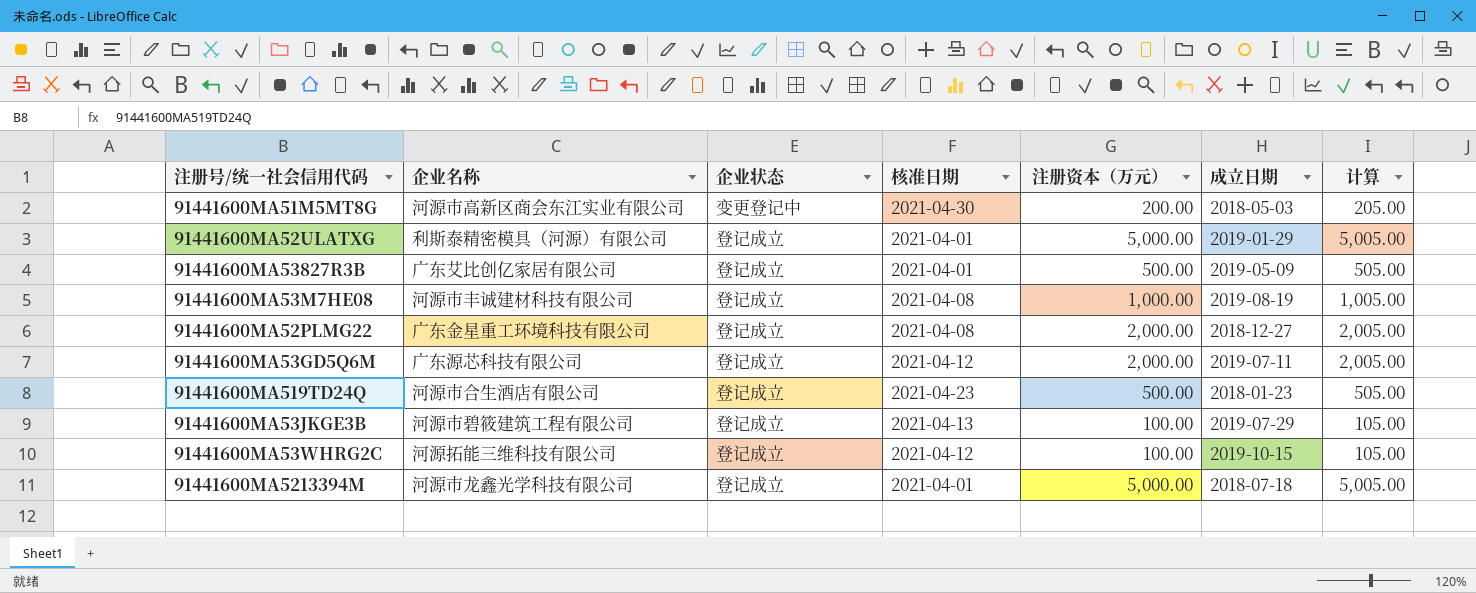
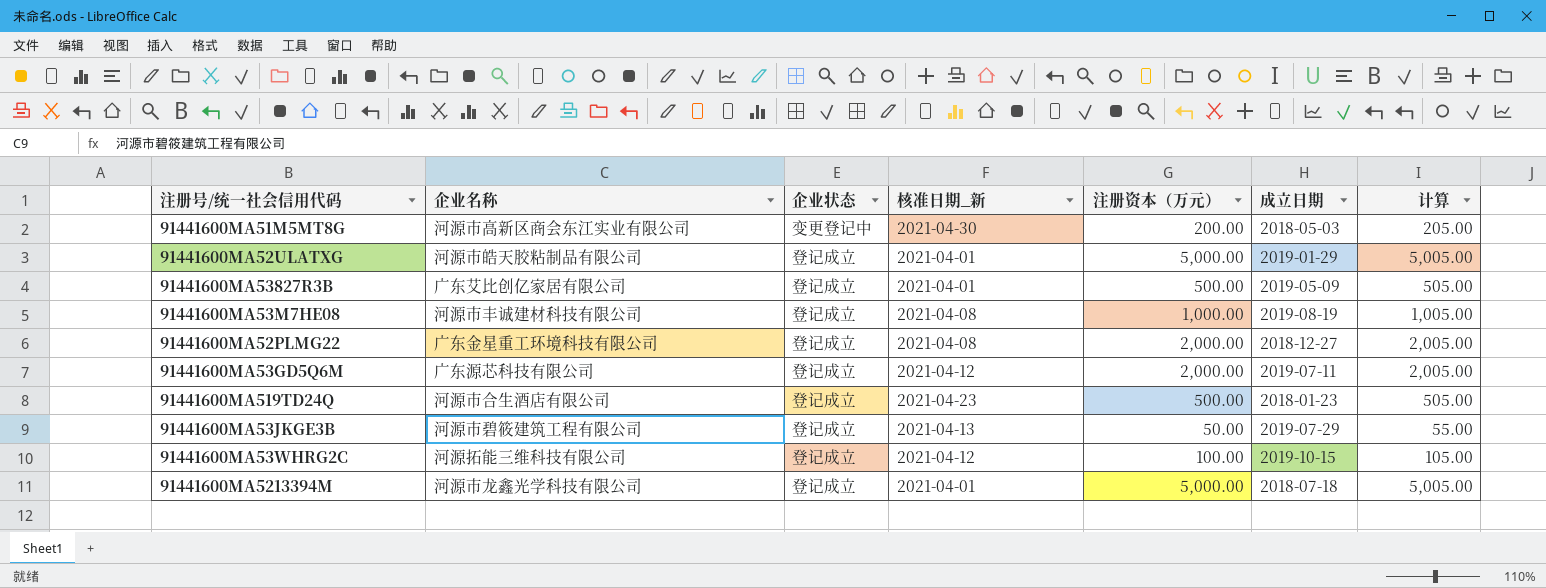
column name: 核准日期 -> 核准日期_新
91441600MA52ULATXG | 企业名称: 利斯泰精密模具（河源）有限公司 -> 河源市皓天胶粘制品有限公司
91441600MA53JKGE3B | 注册资本（万元）: 100.00 -> 50.00
91441600MA53JKGE3B | 计算: 105.00 -> 55.00

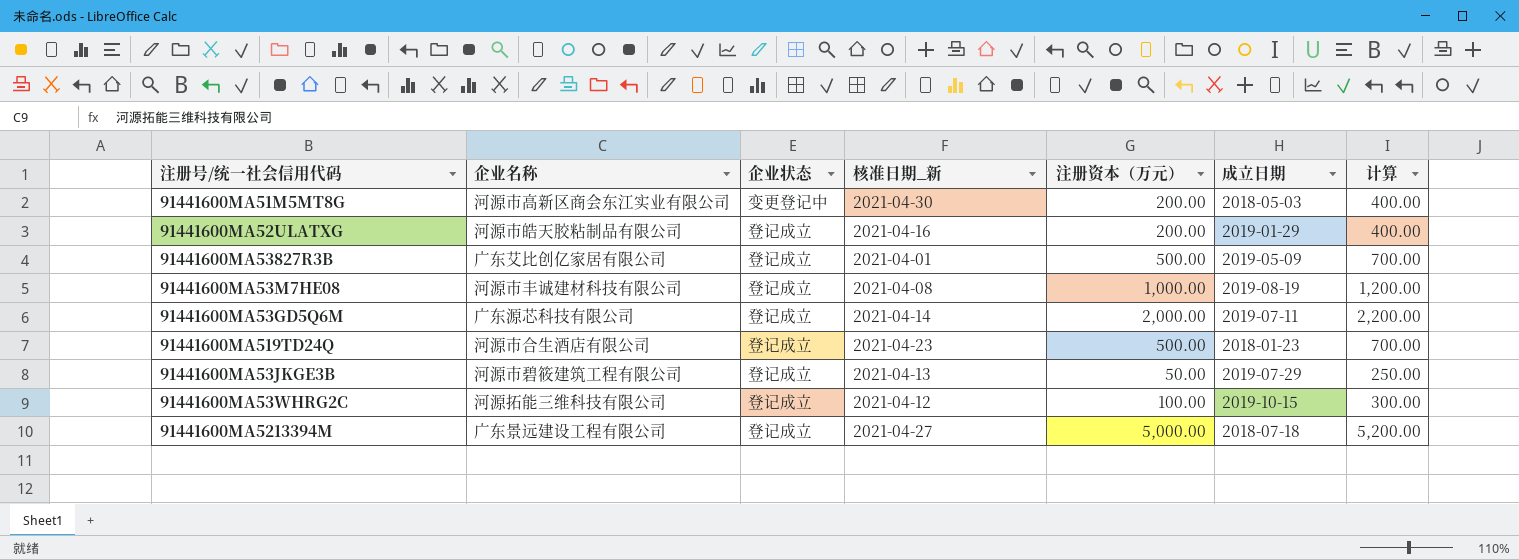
column 计算 | formula: [注册资本（万元）] + 5 -> [注册资本（万元）] + 200
row 91441600MA52PLMG22: 广东金星重工环境科技有限公司 | 登记成立 | 2021-04-08 | 2,000.00 | 2018-12-27 | 2,005.00 -> none
91441600MA52ULATXG | 核准日期_新: 2021-04-01 -> 2021-04-16
91441600MA52ULATXG | 注册资本（万元）: 5,000.00 -> 200.00
91441600MA53GD5Q6M | 核准日期_新: 2021-04-12 -> 2021-04-14
91441600MA5213394M | 企业名称: 河源市龙鑫光学科技有限公司 -> 广东景远建设工程有限公司
91441600MA5213394M | 核准日期_新: 2021-04-01 -> 2021-04-27

